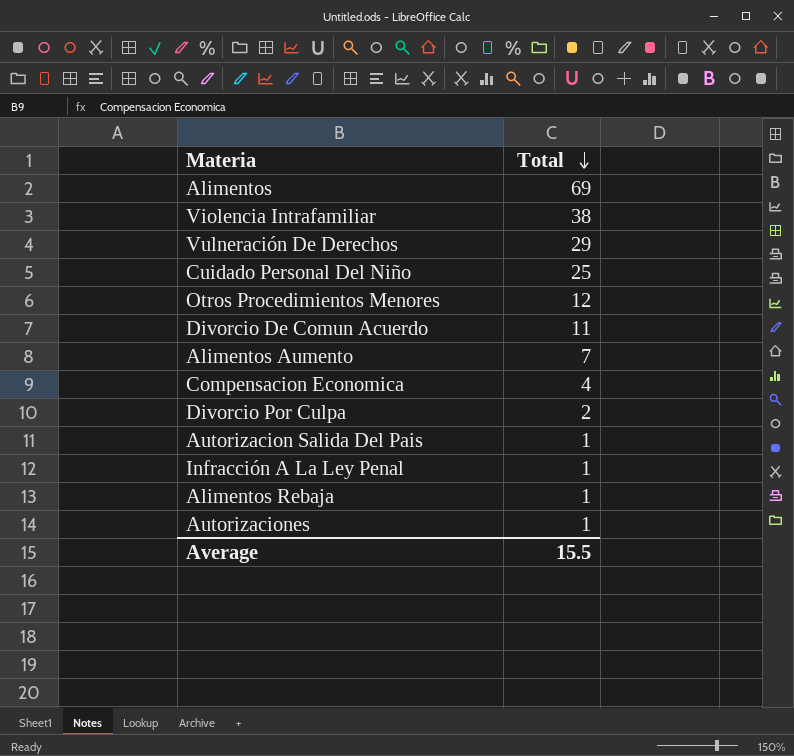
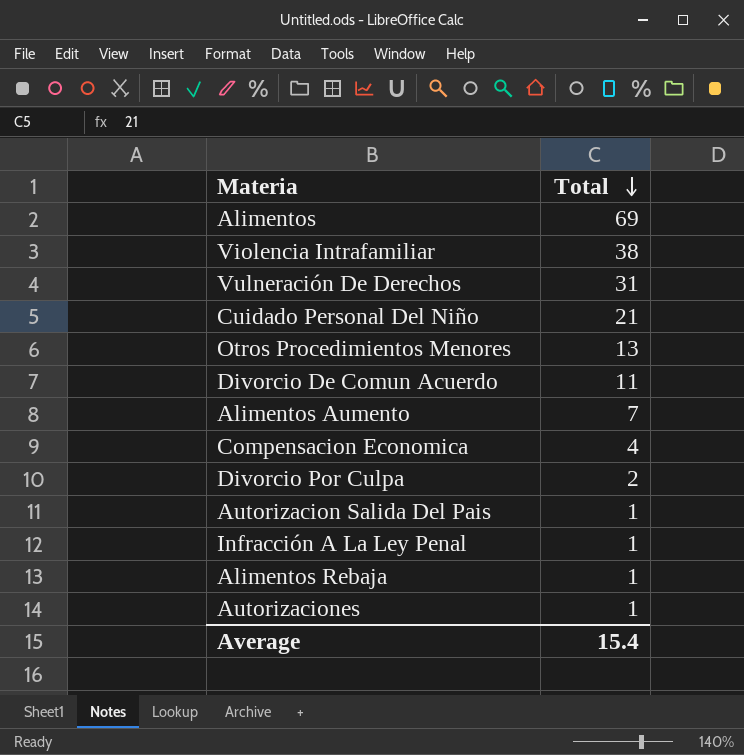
Vulneración De Derechos | Total: 29 -> 31
Cuidado Personal Del Niño | Total: 25 -> 21
Otros Procedimientos Menores | Total: 12 -> 13
Average | Total: 15.5 -> 15.4

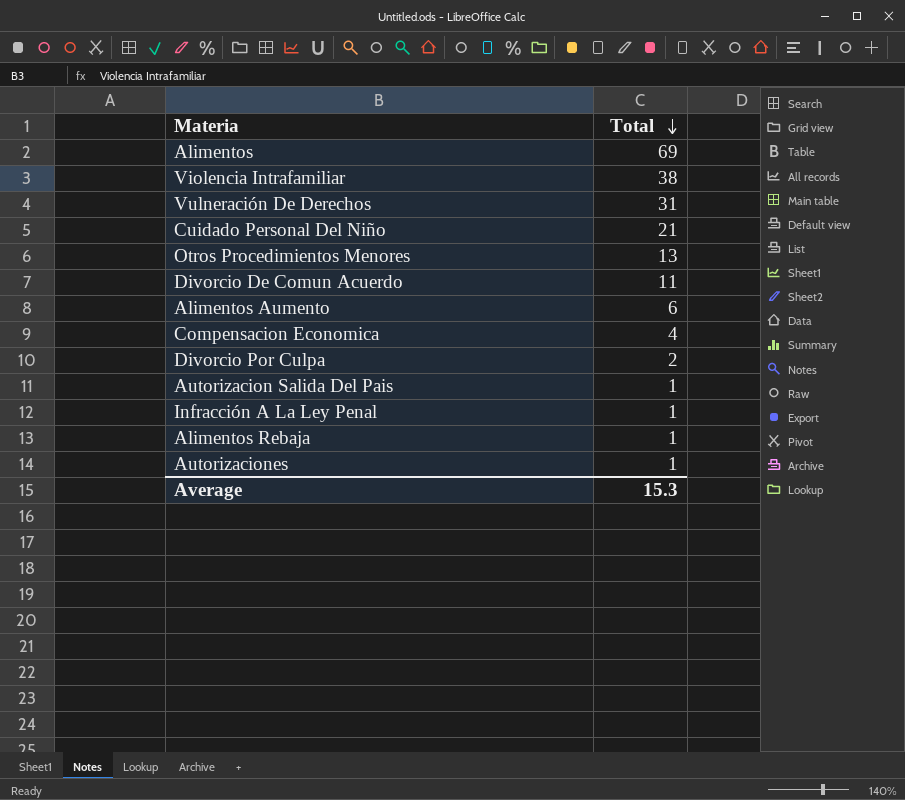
Alimentos Aumento | Total: 7 -> 6
Average | Total: 15.4 -> 15.3

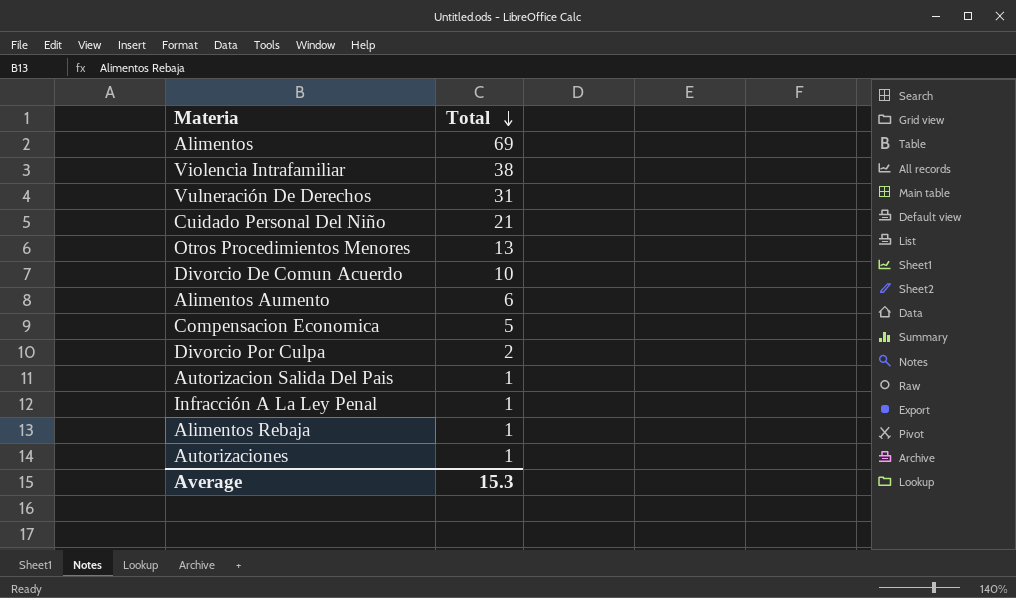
Divorcio De Comun Acuerdo | Total: 11 -> 10
Compensacion Economica | Total: 4 -> 5

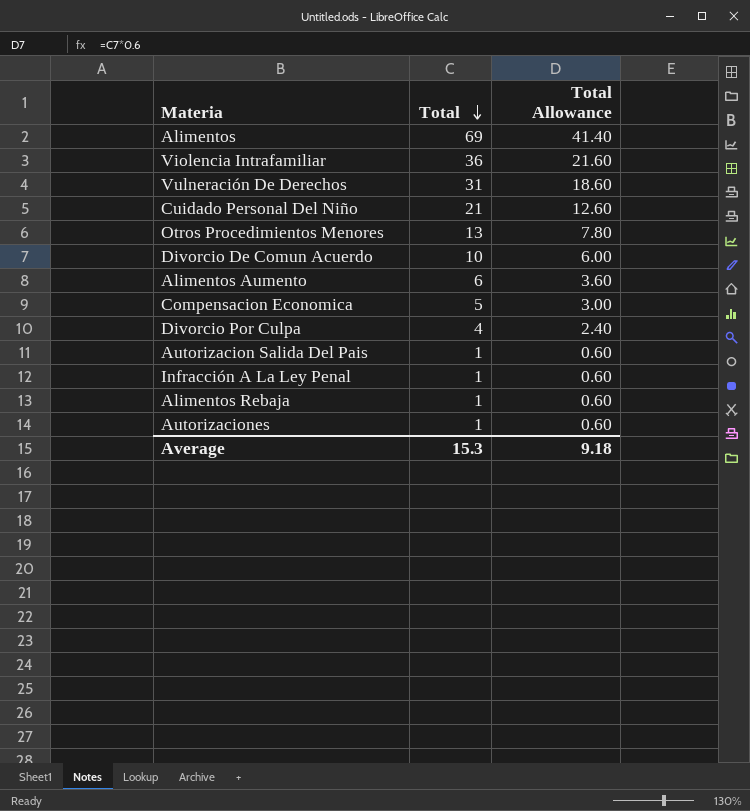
column Total Allowance | formula: none -> [Total] * 0.6
Violencia Intrafamiliar | Total: 38 -> 36
Divorcio Por Culpa | Total: 2 -> 4

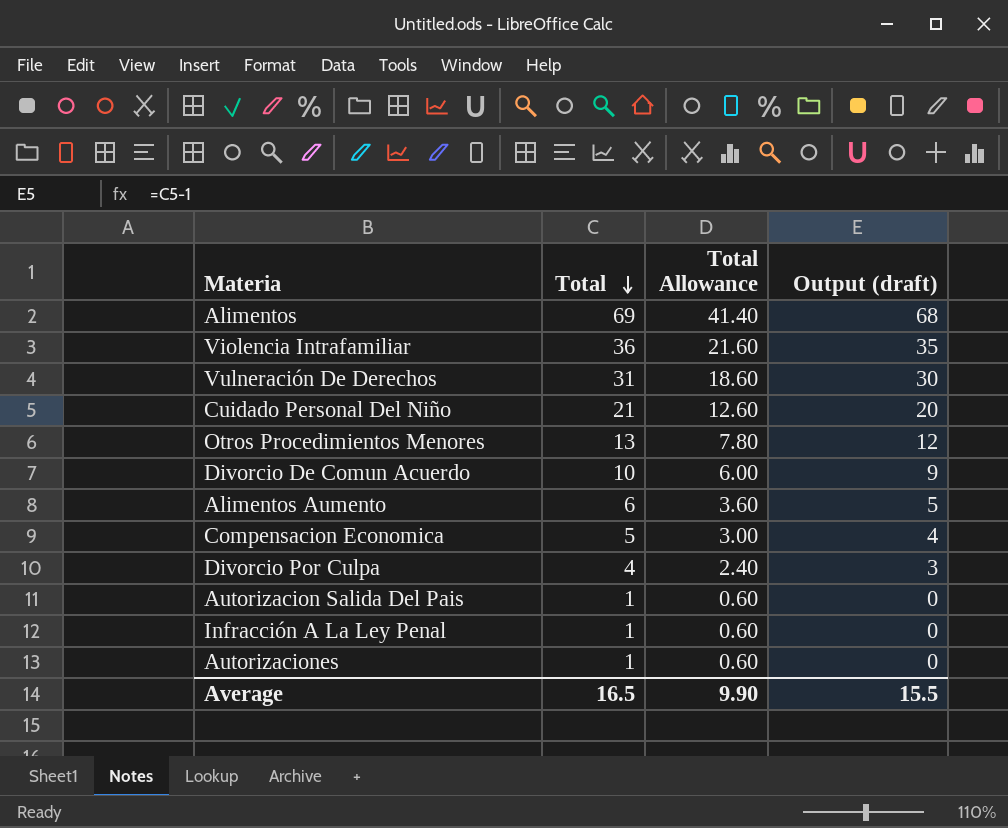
column Output (draft) | formula: none -> [Total] - 1
row Alimentos Rebaja: 1 | 0.60 -> none
Average | Total: 15.3 -> 16.5
Average | Total Allowance: 9.18 -> 9.90

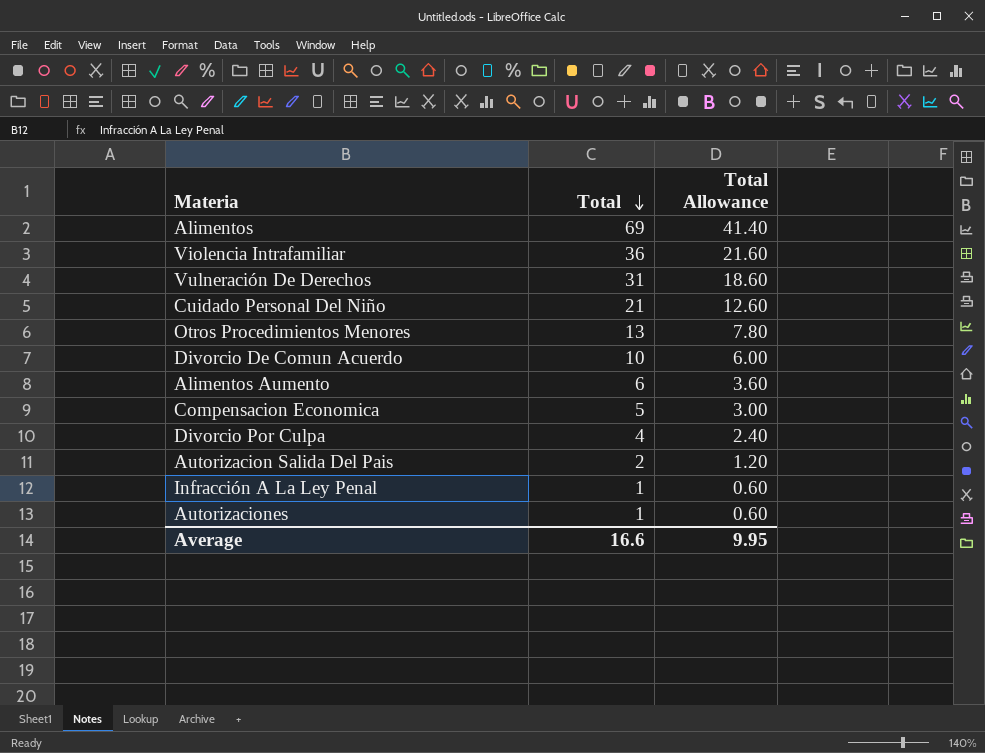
column Output (draft) | formula: [Total] - 1 -> none
Autorizacion Salida Del Pais | Total: 1 -> 2
Autorizacion Salida Del Pais | Total Allowance: 0.60 -> 1.20
Average | Total: 16.5 -> 16.6
Average | Total Allowance: 9.90 -> 9.95

